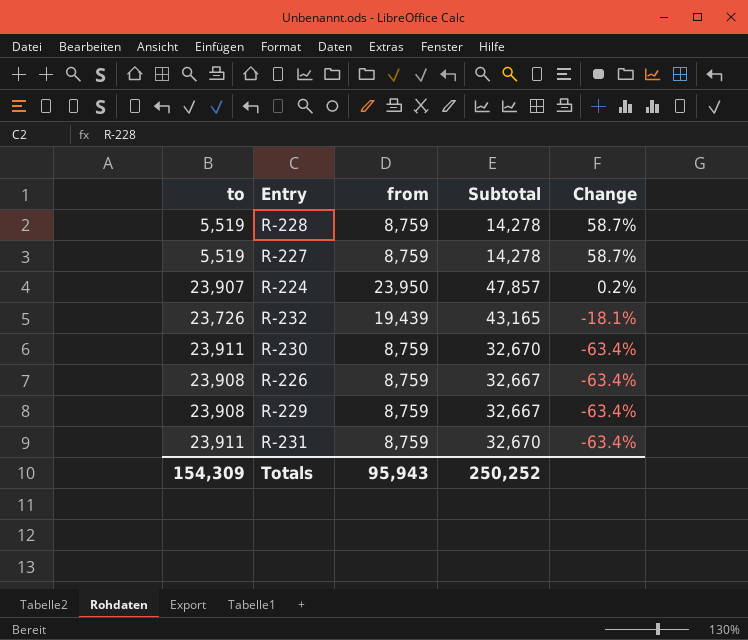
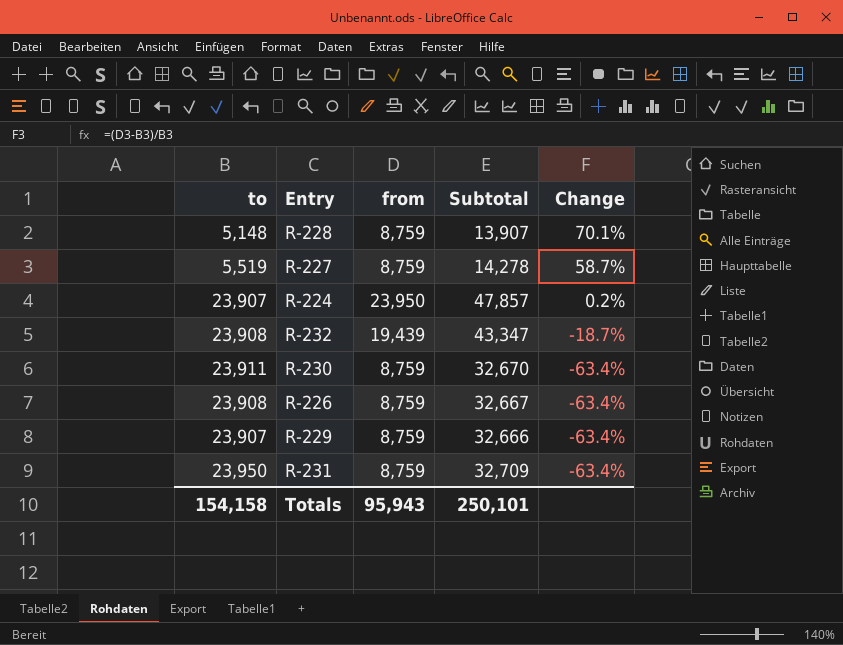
R-228 | to: 5,519 -> 5,148
R-228 | Subtotal: 14,278 -> 13,907
R-228 | Change: 58.7% -> 70.1%
R-232 | to: 23,726 -> 23,908
R-232 | Subtotal: 43,165 -> 43,347
R-232 | Change: -18.1% -> -18.7%
R-229 | to: 23,908 -> 23,907
R-229 | Subtotal: 32,667 -> 32,666
R-231 | to: 23,911 -> 23,950
R-231 | Subtotal: 32,670 -> 32,709
Totals | to: 154,309 -> 154,158
Totals | Subtotal: 250,252 -> 250,101

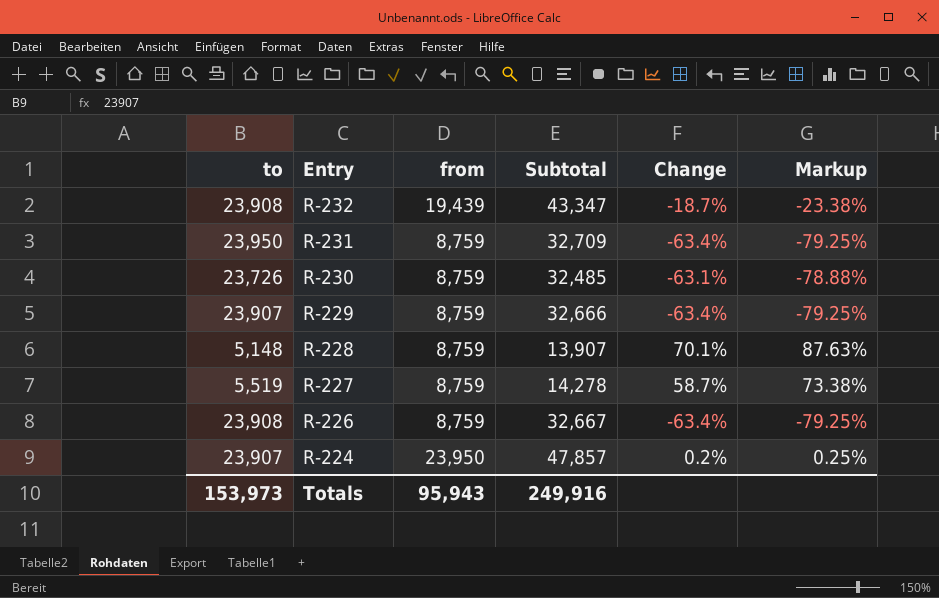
row order: Change descending -> Entry descending
column Markup | formula: none -> [Change] * 1.25
R-230 | to: 23,911 -> 23,726
R-230 | Subtotal: 32,670 -> 32,485
R-230 | Change: -63.4% -> -63.1%
Totals | to: 154,158 -> 153,973
Totals | Subtotal: 250,101 -> 249,916

